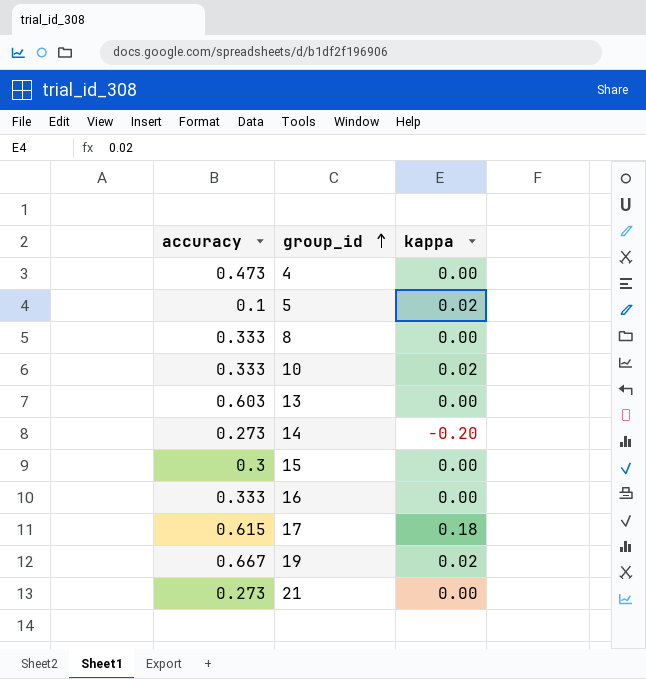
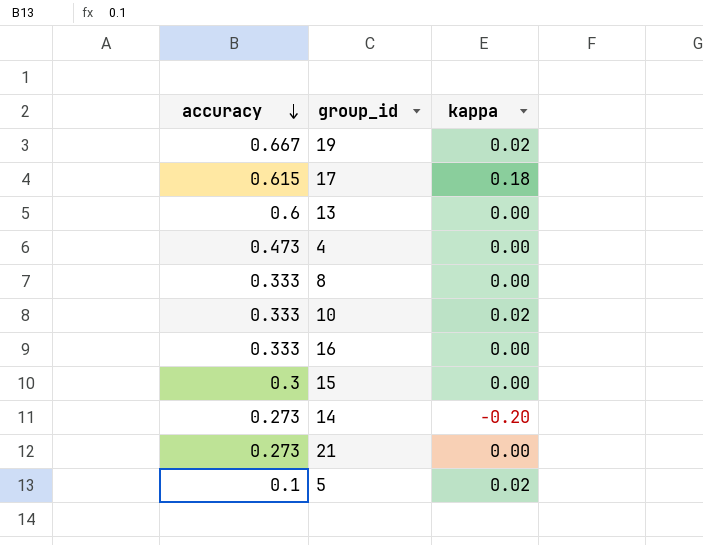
row order: group_id ascending -> accuracy descending
13 | accuracy: 0.603 -> 0.6

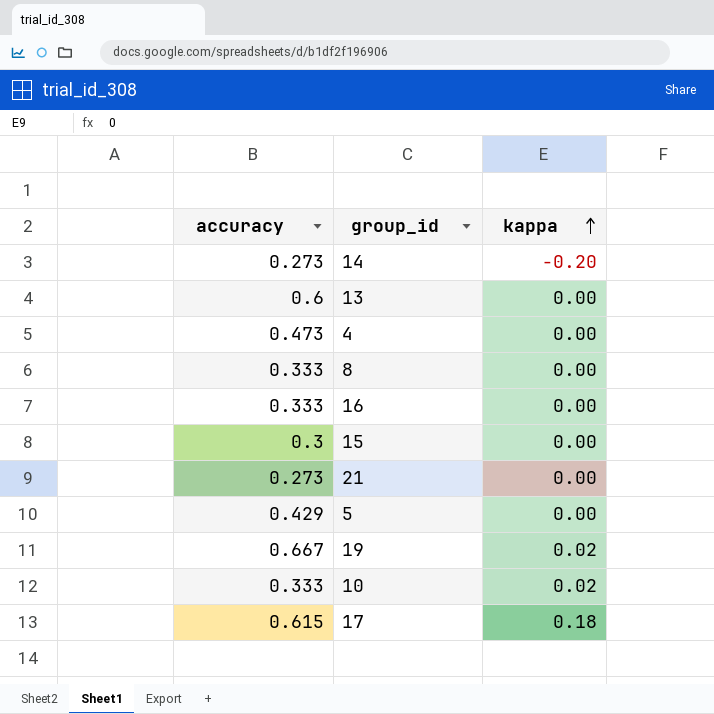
row order: accuracy descending -> kappa ascending
5 | accuracy: 0.1 -> 0.429
5 | kappa: 0.02 -> 0.00

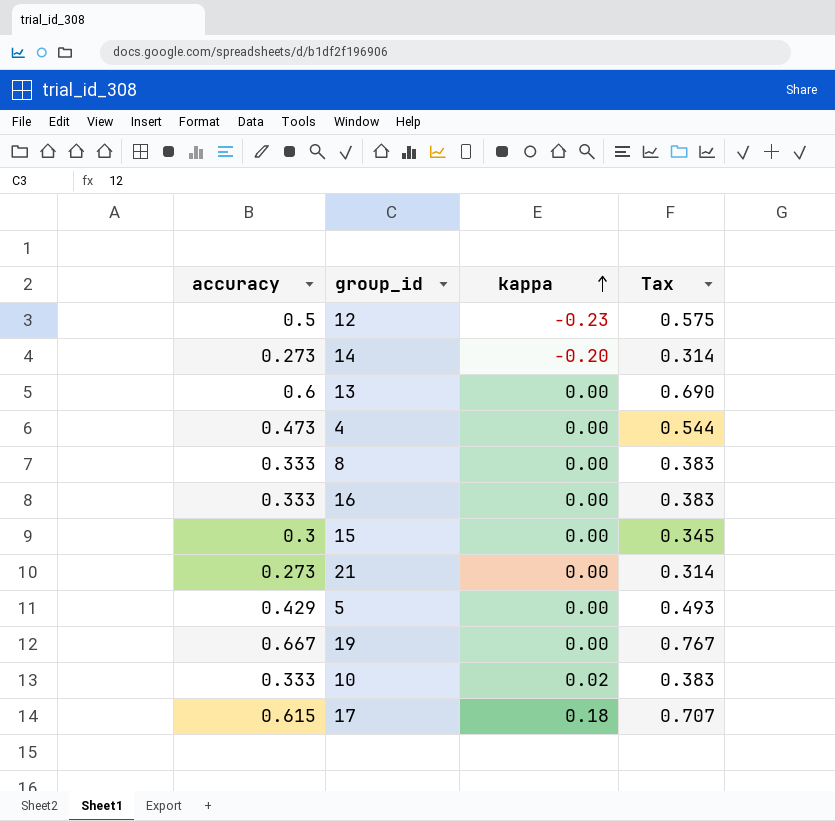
column Tax | formula: none -> [accuracy] * 1.15
row 12: none -> 0.5 | -0.23 | 0.575
19 | kappa: 0.02 -> 0.00

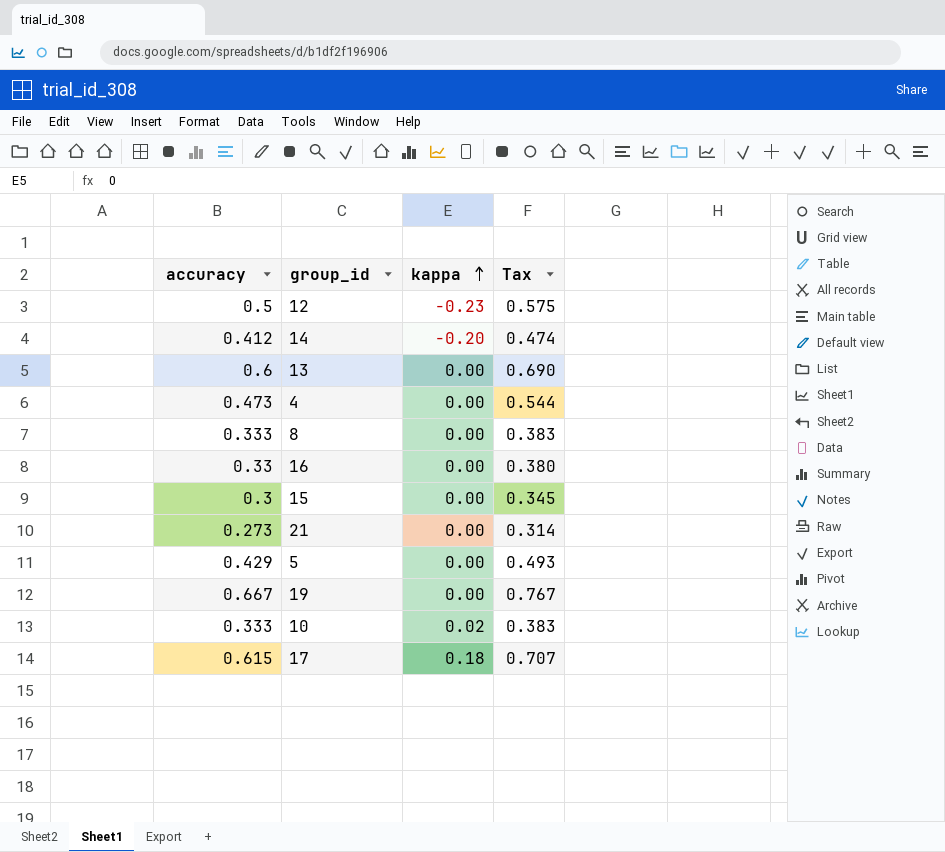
14 | accuracy: 0.273 -> 0.412
14 | Tax: 0.314 -> 0.474
16 | accuracy: 0.333 -> 0.33
16 | Tax: 0.383 -> 0.380

